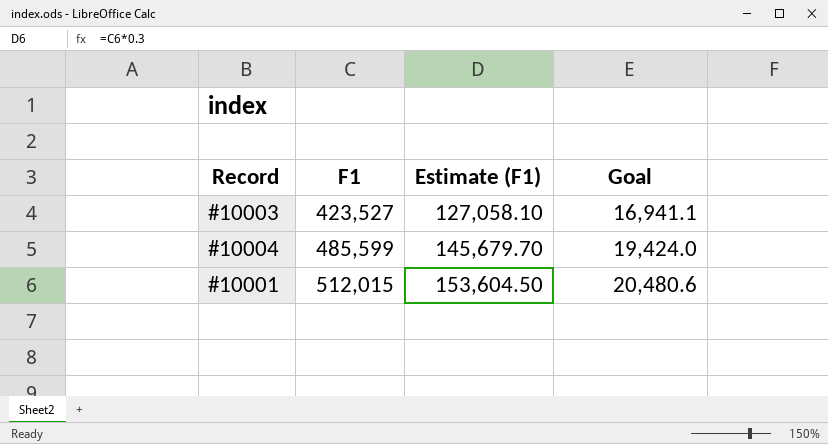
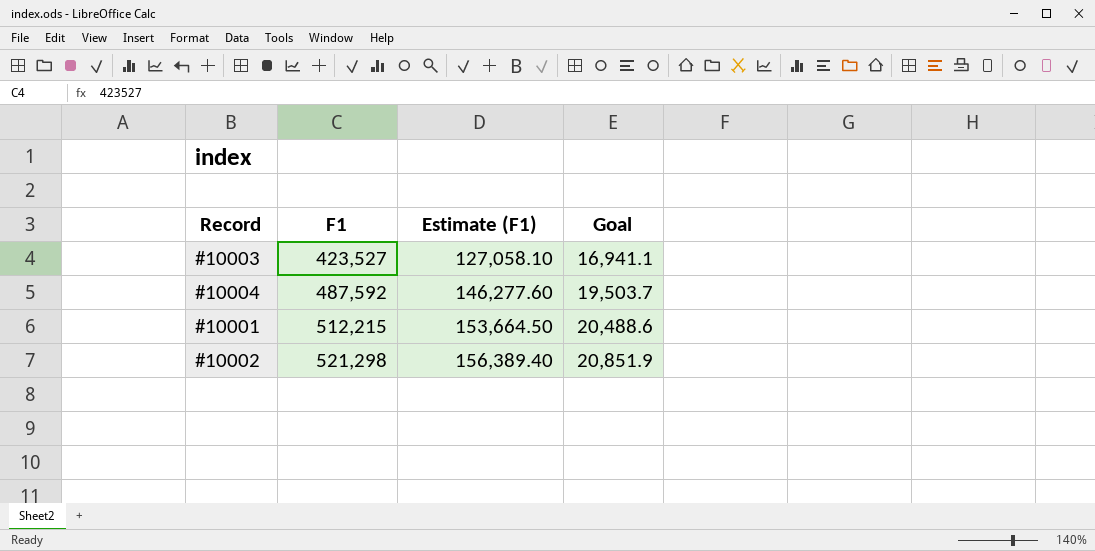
#10004 | F1: 485,599 -> 487,592
#10004 | Estimate (F1): 145,679.70 -> 146,277.60
#10004 | Goal: 19,424.0 -> 19,503.7
#10001 | F1: 512,015 -> 512,215
#10001 | Estimate (F1): 153,604.50 -> 153,664.50
#10001 | Goal: 20,480.6 -> 20,488.6
row #10002: none -> 521,298 | 156,389.40 | 20,851.9

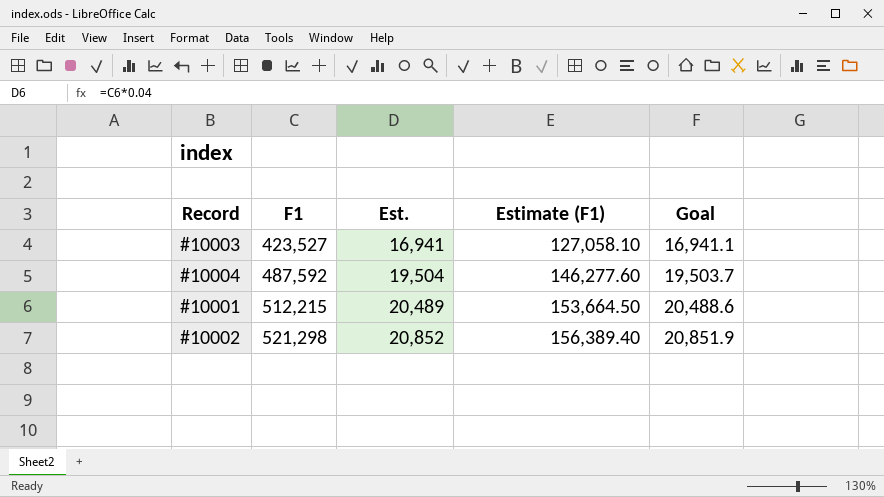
column Est. | formula: none -> [F1] * 0.04

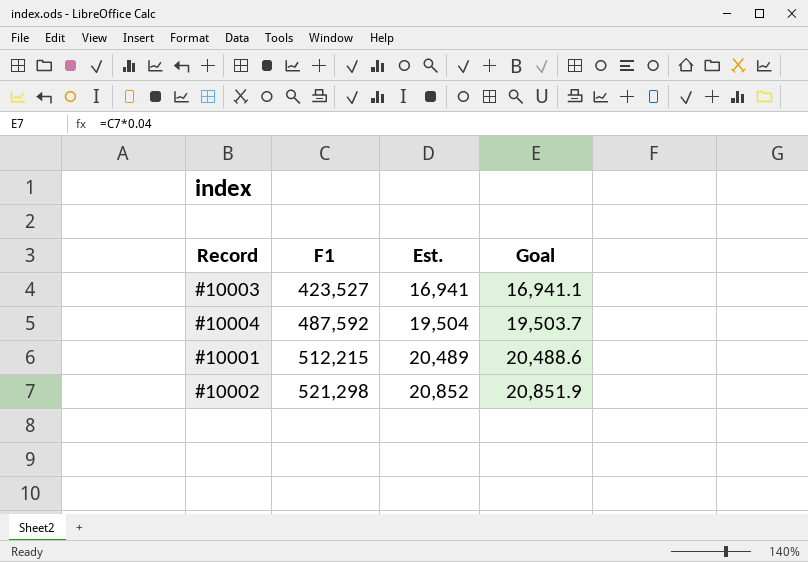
column Estimate (F1) | formula: [F1] * 0.3 -> none

